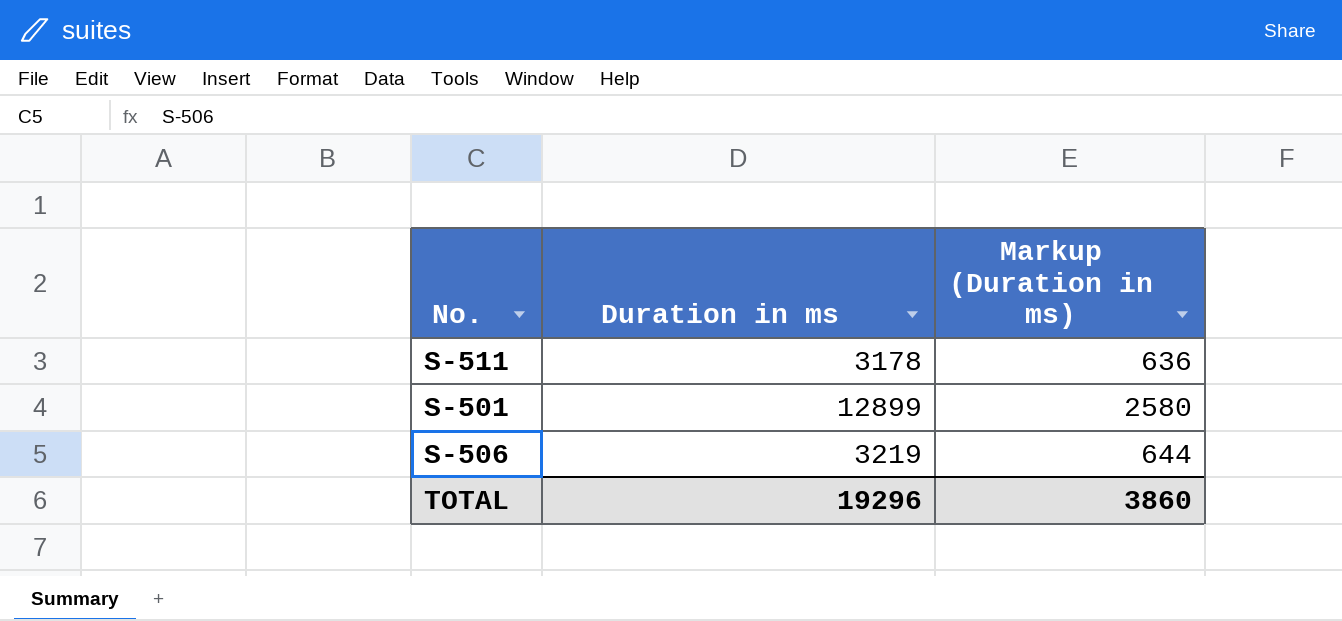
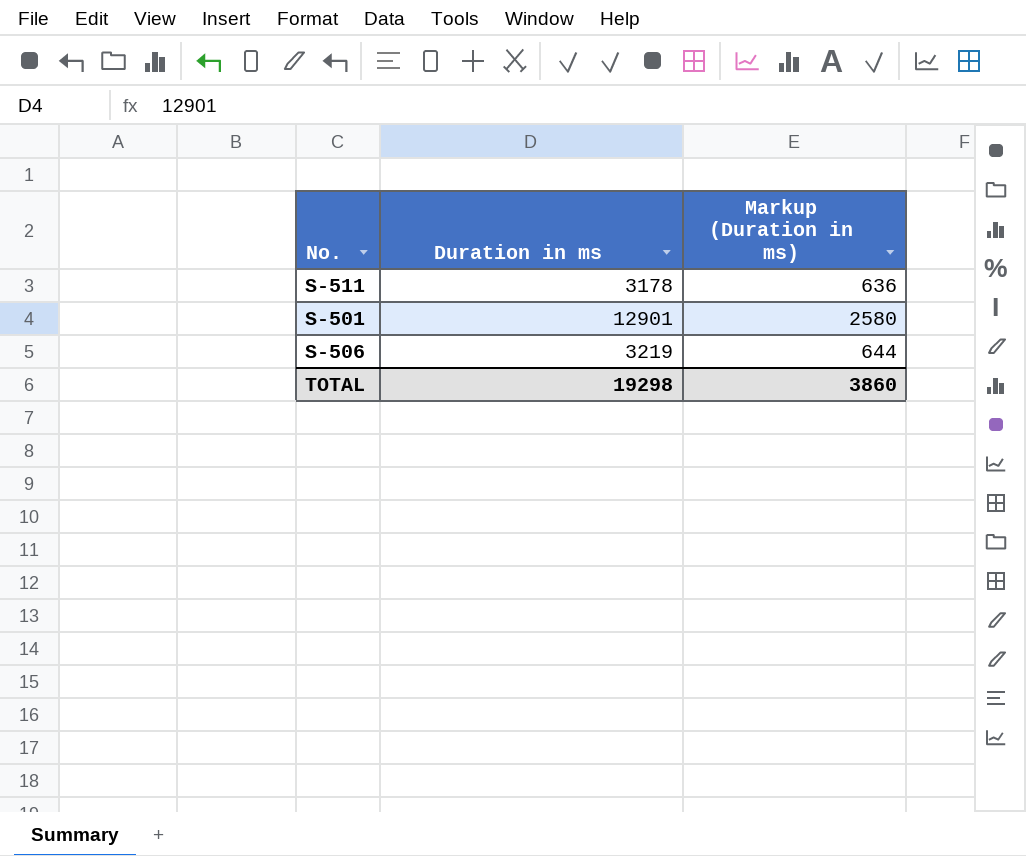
S-501 | Duration in ms: 12899 -> 12901
TOTAL | Duration in ms: 19296 -> 19298

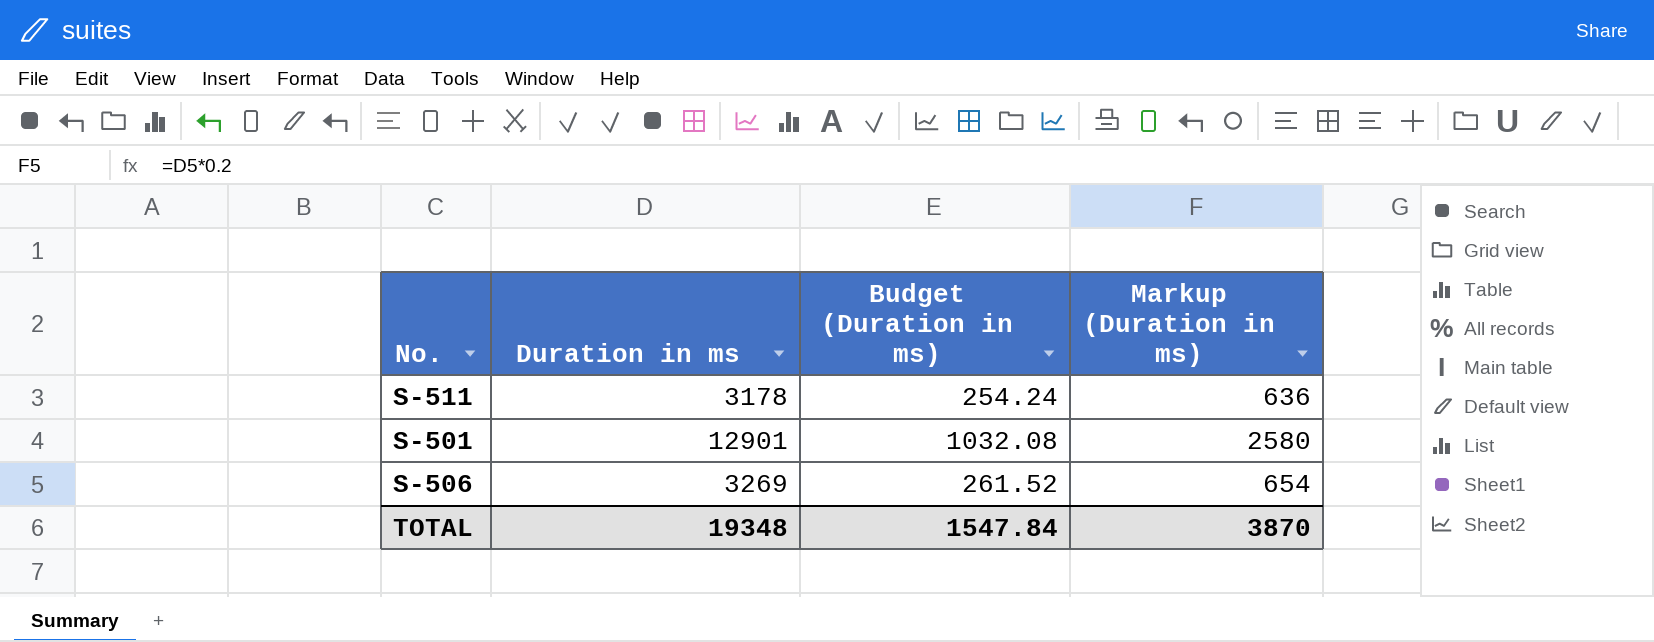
column Budget (Duration in ms) | formula: none -> [Duration in ms] * 0.08
S-506 | Duration in ms: 3219 -> 3269
S-506 | Markup (Duration in ms): 644 -> 654
TOTAL | Duration in ms: 19298 -> 19348
TOTAL | Markup (Duration in ms): 3860 -> 3870

